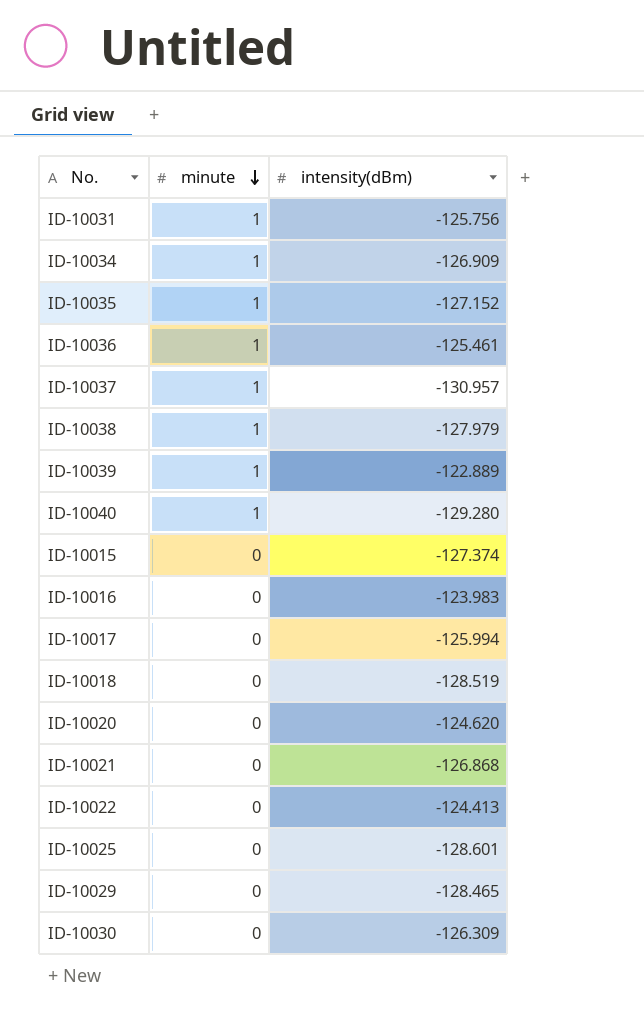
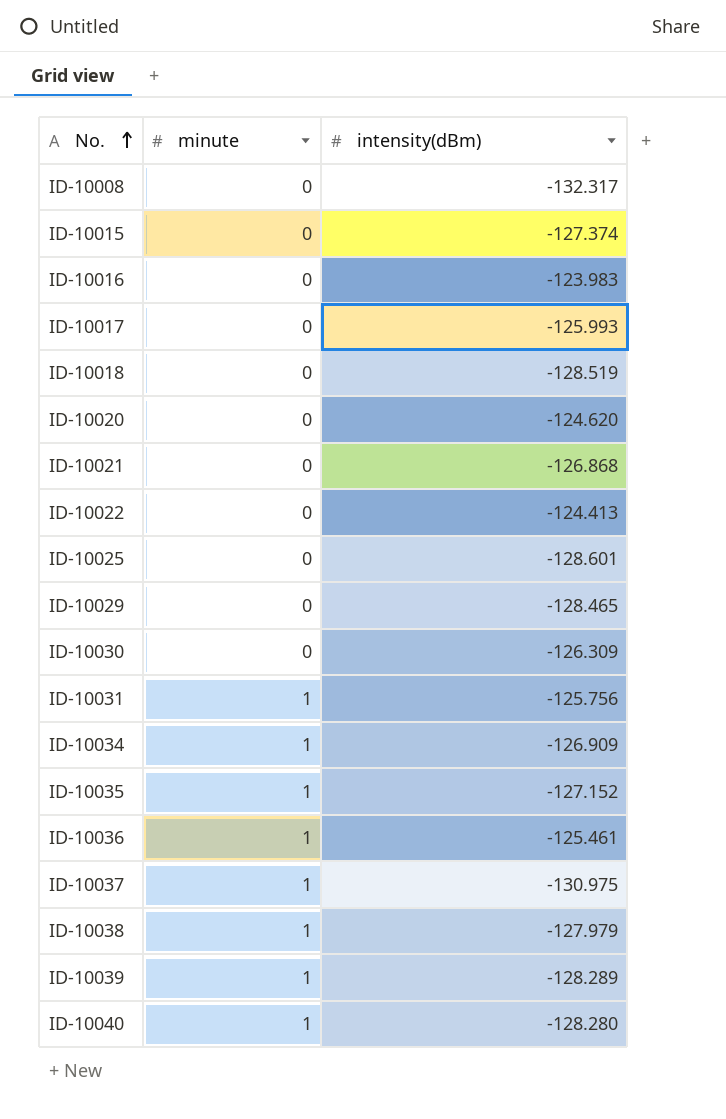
row order: minute descending -> No. ascending
row ID-10008: none -> 0 | -132.317
ID-10017 | intensity(dBm): -125.994 -> -125.993
ID-10037 | intensity(dBm): -130.957 -> -130.975
ID-10039 | intensity(dBm): -122.889 -> -128.289
ID-10040 | intensity(dBm): -129.280 -> -128.280

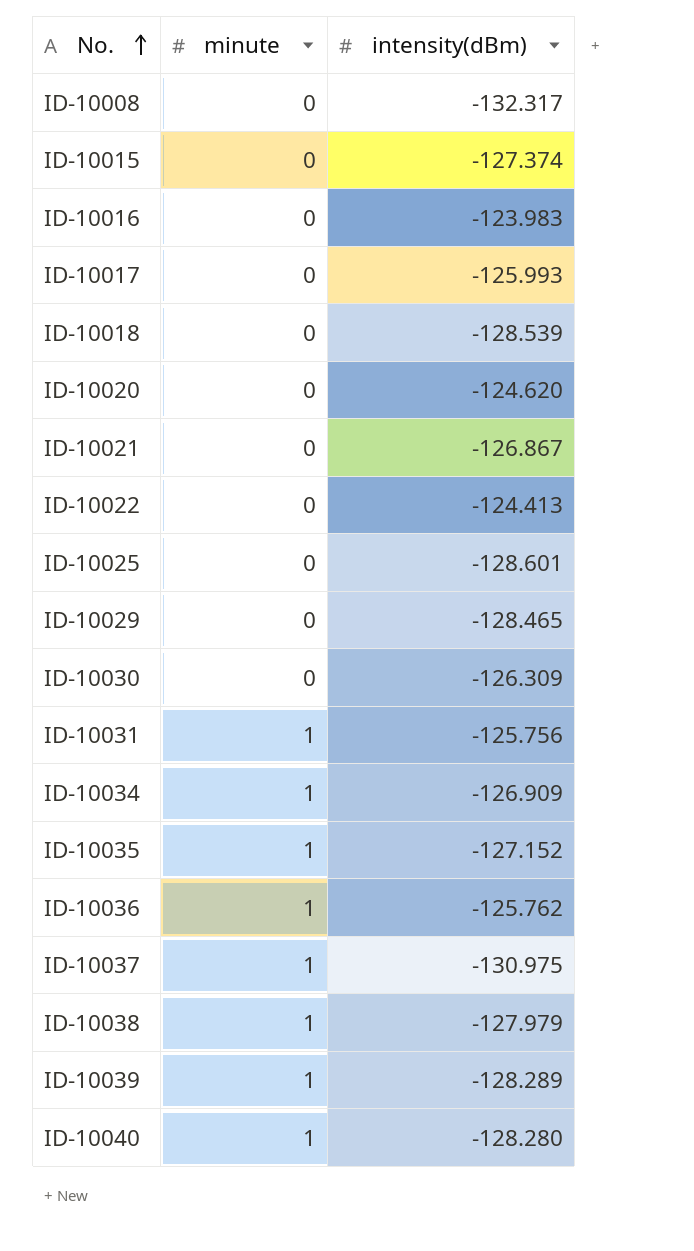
ID-10018 | intensity(dBm): -128.519 -> -128.539
ID-10021 | intensity(dBm): -126.868 -> -126.867
ID-10036 | intensity(dBm): -125.461 -> -125.762

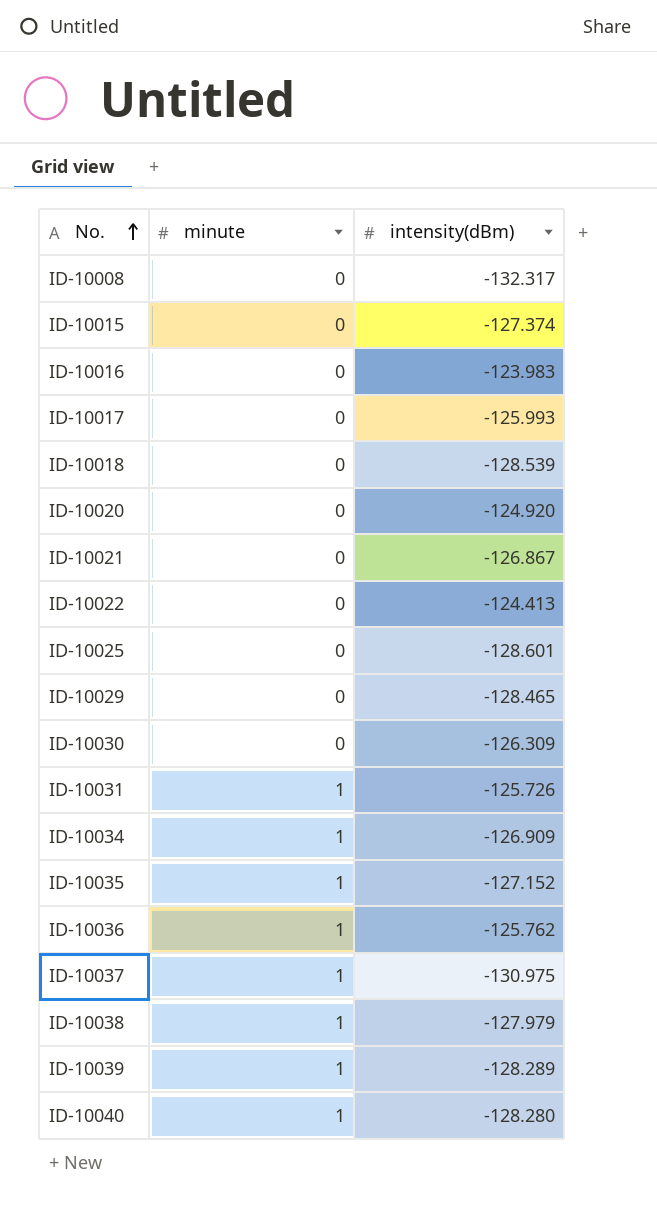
ID-10020 | intensity(dBm): -124.620 -> -124.920
ID-10031 | intensity(dBm): -125.756 -> -125.726

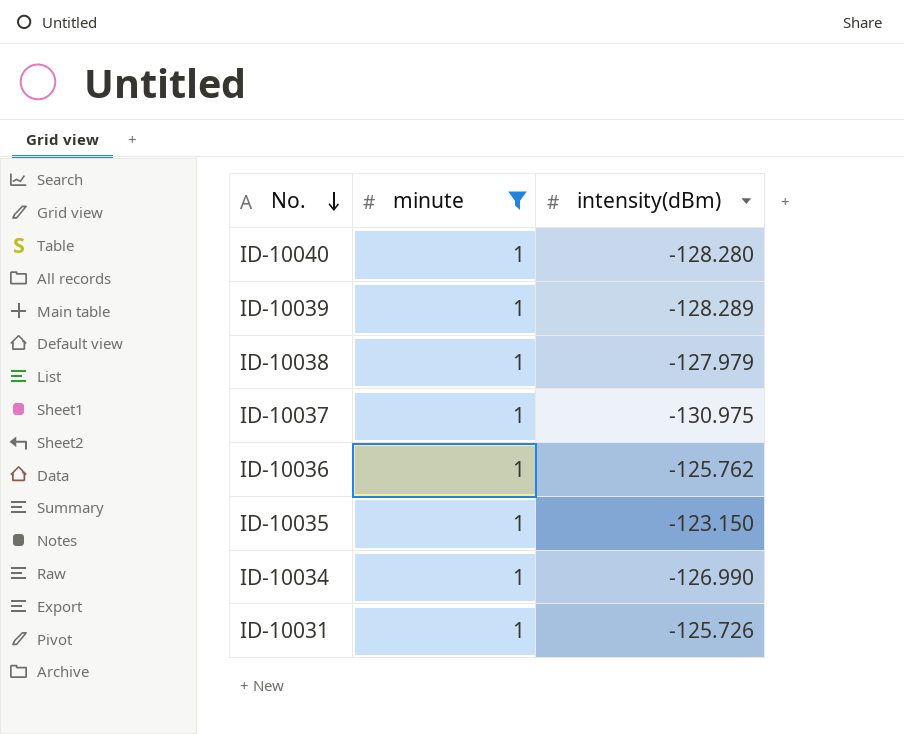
filter: none -> minute = 1
row order: No. ascending -> No. descending
ID-10035 | intensity(dBm): -127.152 -> -123.150
ID-10034 | intensity(dBm): -126.909 -> -126.990

